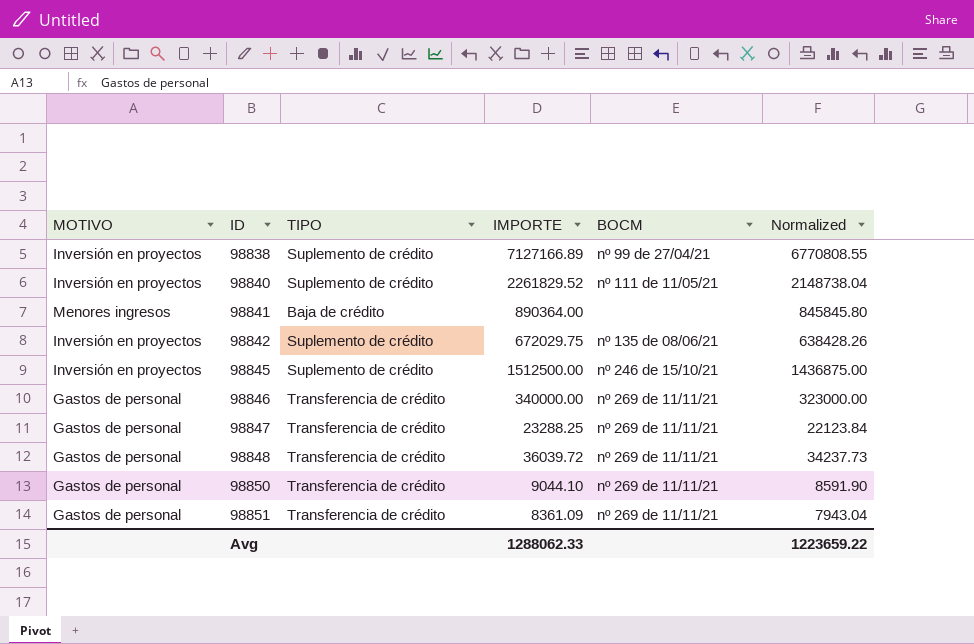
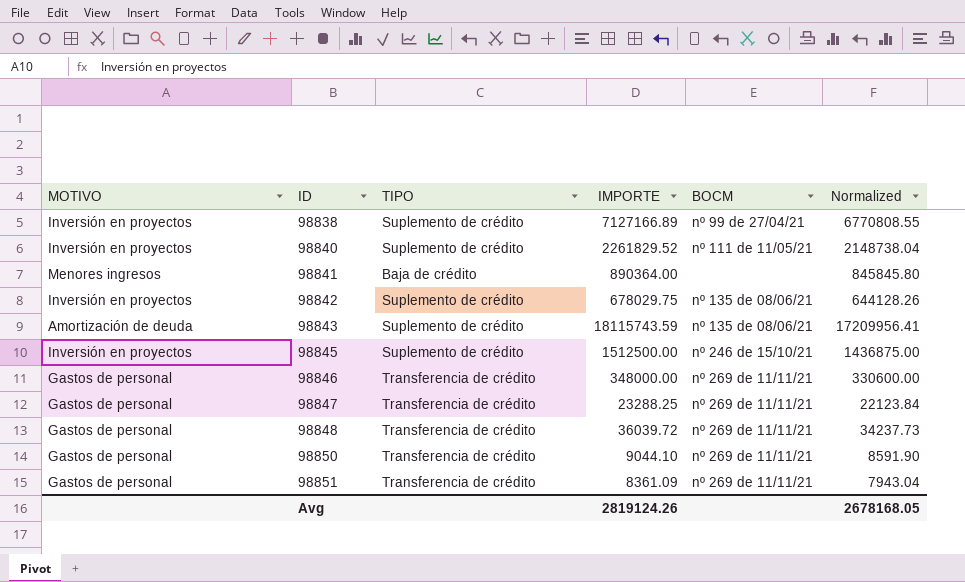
98842 | IMPORTE: 672029.75 -> 678029.75
98842 | Normalized: 638428.26 -> 644128.26
row 98843: none -> Amortización de deuda | Suplemento de crédito | 18115743.59 | nº 135 de 08/06/21 | 17209956.41
98846 | IMPORTE: 340000.00 -> 348000.00
98846 | Normalized: 323000.00 -> 330600.00
Avg | IMPORTE: 1288062.33 -> 2819124.26
Avg | Normalized: 1223659.22 -> 2678168.05

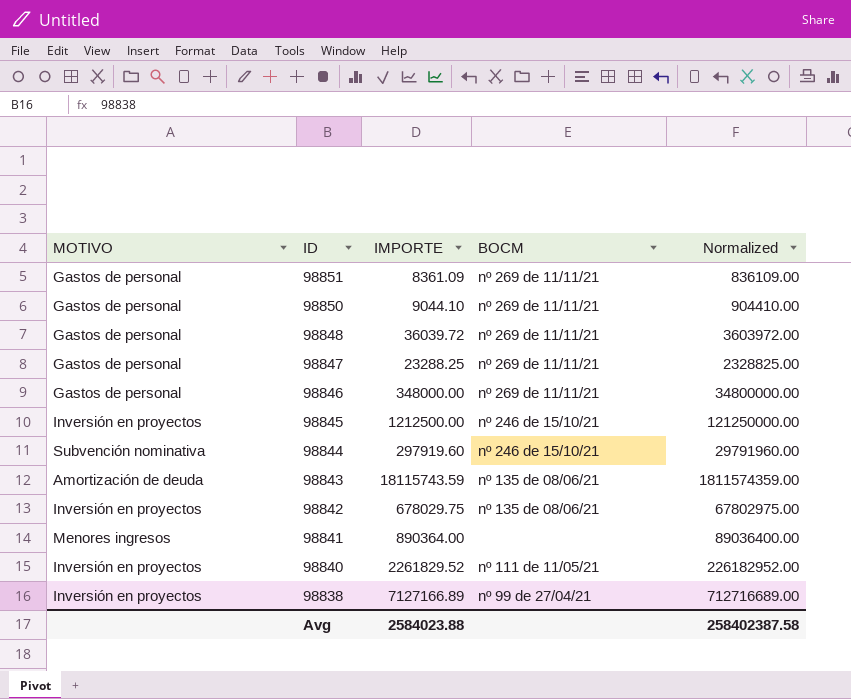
row order: ID ascending -> ID descending
column TIPO | position: 3 -> none
column Normalized | formula: [IMPORTE] * 0.95 -> [IMPORTE] * 100
98845 | IMPORTE: 1512500.00 -> 1212500.00
row 98844: none -> Subvención nominativa | 297919.60 | nº 246 de 15/10/21 | 29791960.00
Avg | IMPORTE: 2819124.26 -> 2584023.88
Avg | Normalized: 2678168.05 -> 258402387.58

